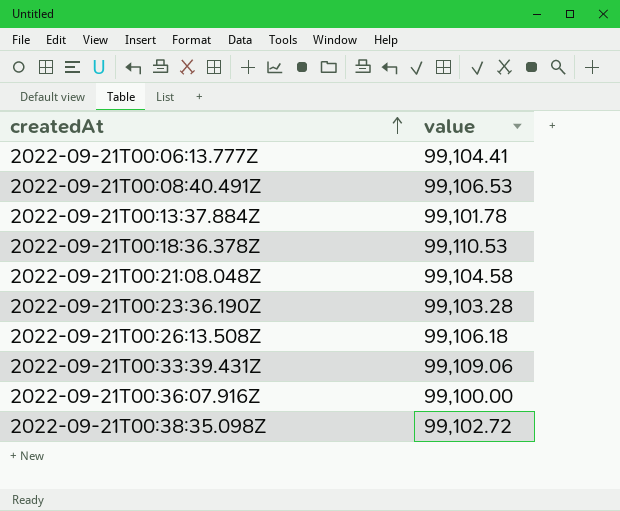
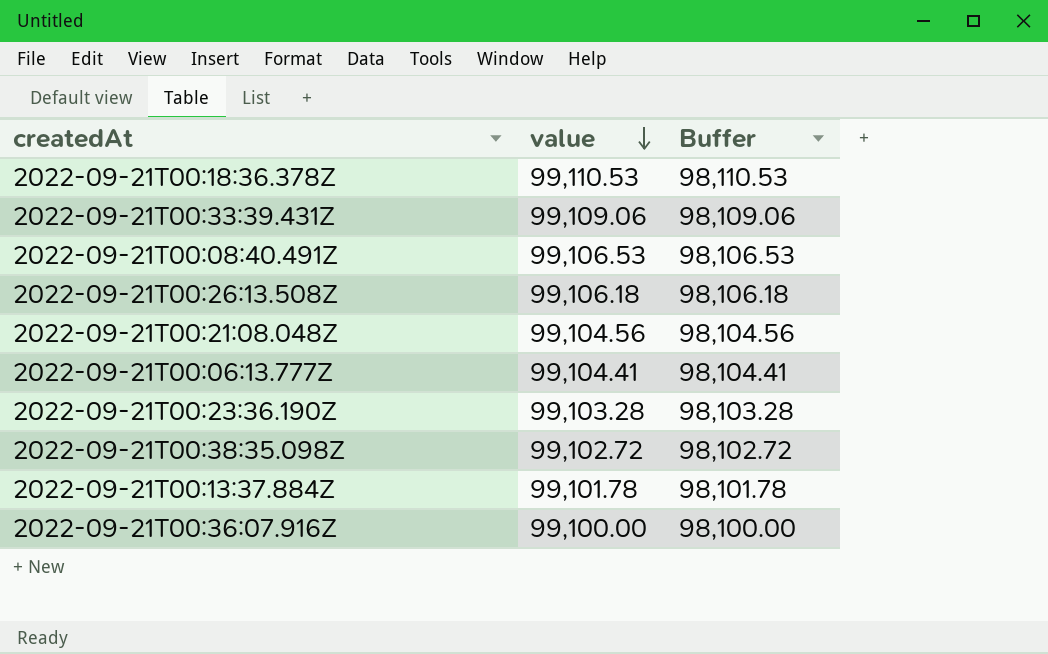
row order: createdAt ascending -> value descending
column Buffer | formula: none -> [value] - 1000
2022-09-21T00:21:08.048Z | value: 99,104.58 -> 99,104.56

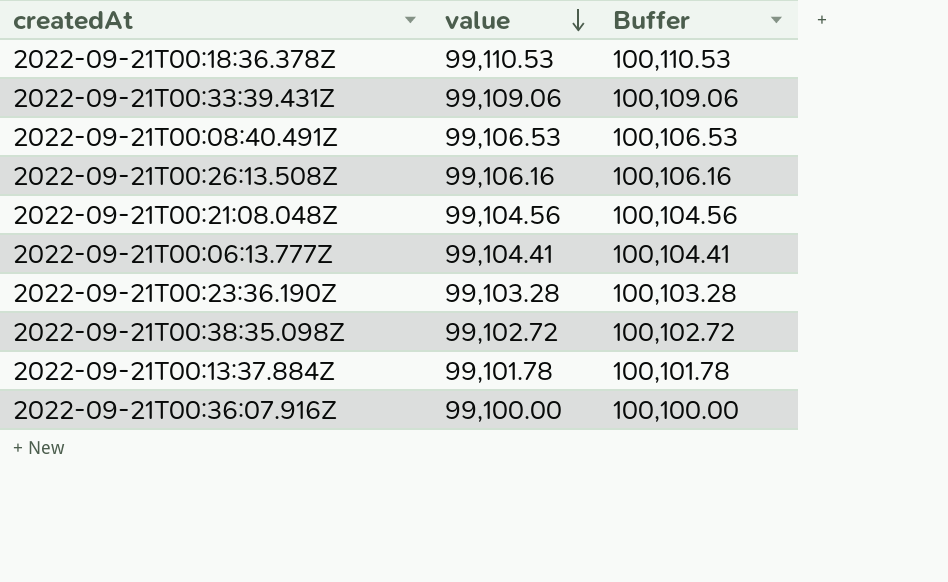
column Buffer | formula: [value] - 1000 -> [value] + 1000
2022-09-21T00:26:13.508Z | value: 99,106.18 -> 99,106.16

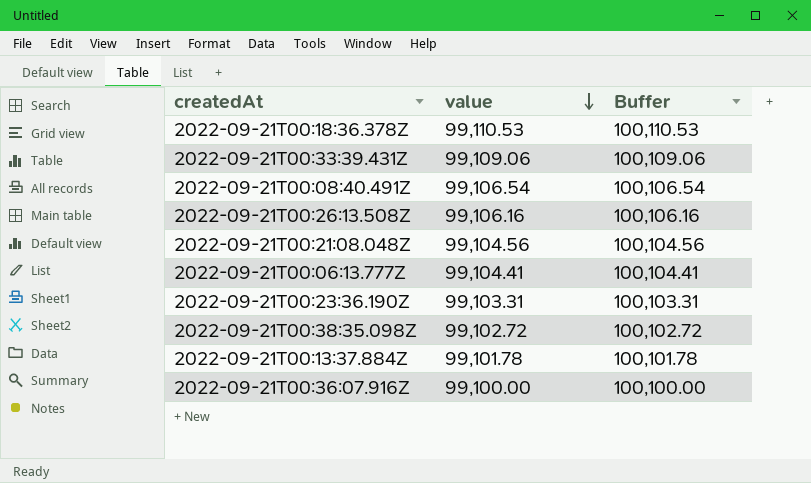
2022-09-21T00:08:40.491Z | value: 99,106.53 -> 99,106.54
2022-09-21T00:08:40.491Z | Buffer: 100,106.53 -> 100,106.54
2022-09-21T00:23:36.190Z | value: 99,103.28 -> 99,103.31
2022-09-21T00:23:36.190Z | Buffer: 100,103.28 -> 100,103.31

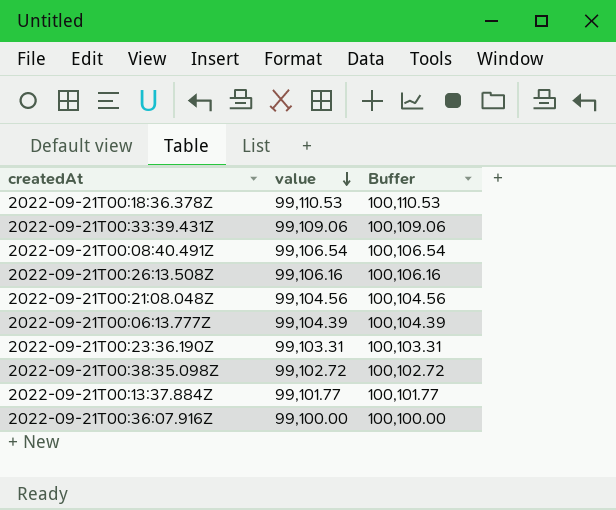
2022-09-21T00:06:13.777Z | value: 99,104.41 -> 99,104.39
2022-09-21T00:06:13.777Z | Buffer: 100,104.41 -> 100,104.39
2022-09-21T00:13:37.884Z | value: 99,101.78 -> 99,101.77
2022-09-21T00:13:37.884Z | Buffer: 100,101.78 -> 100,101.77

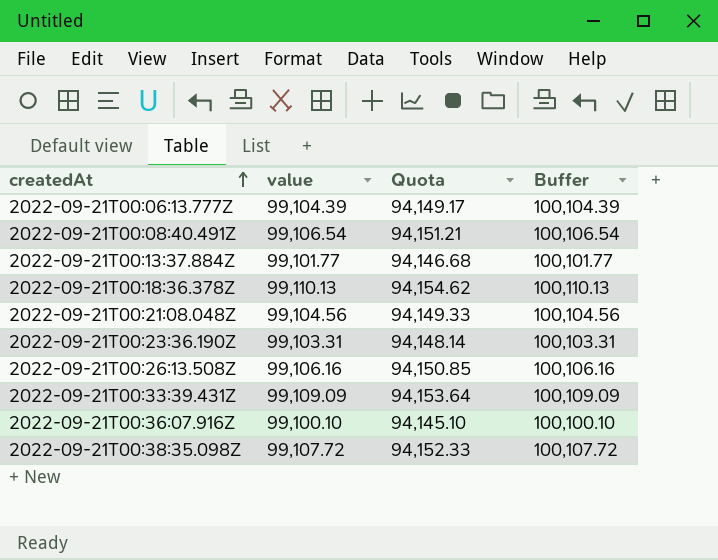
row order: value descending -> createdAt ascending
column Quota | formula: none -> [value] * 0.95
2022-09-21T00:18:36.378Z | value: 99,110.53 -> 99,110.13
2022-09-21T00:18:36.378Z | Buffer: 100,110.53 -> 100,110.13
2022-09-21T00:33:39.431Z | value: 99,109.06 -> 99,109.09
2022-09-21T00:33:39.431Z | Buffer: 100,109.06 -> 100,109.09
2022-09-21T00:36:07.916Z | value: 99,100.00 -> 99,100.10
2022-09-21T00:36:07.916Z | Buffer: 100,100.00 -> 100,100.10
2022-09-21T00:38:35.098Z | value: 99,102.72 -> 99,107.72
2022-09-21T00:38:35.098Z | Buffer: 100,102.72 -> 100,107.72

